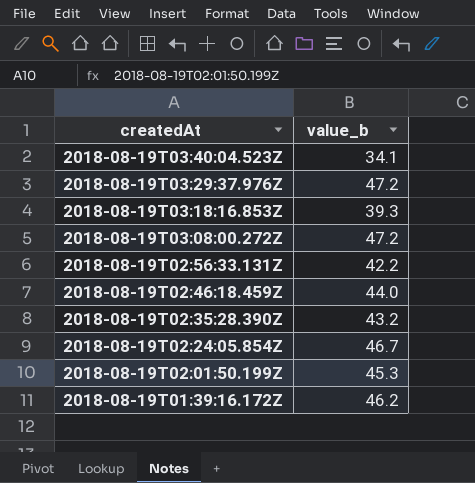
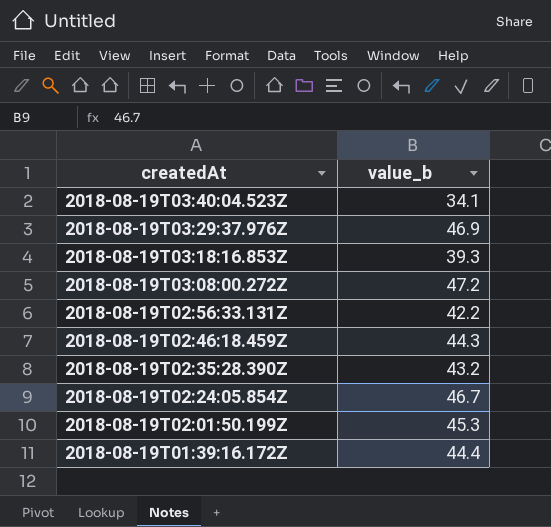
2018-08-19T03:29:37.976Z | value_b: 47.2 -> 46.9
2018-08-19T02:46:18.459Z | value_b: 44.0 -> 44.3
2018-08-19T01:39:16.172Z | value_b: 46.2 -> 44.4

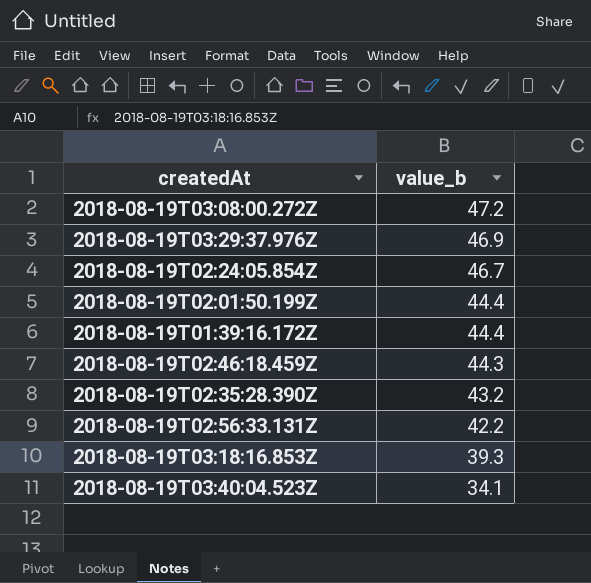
row order: createdAt descending -> value_b descending
2018-08-19T02:01:50.199Z | value_b: 45.3 -> 44.4

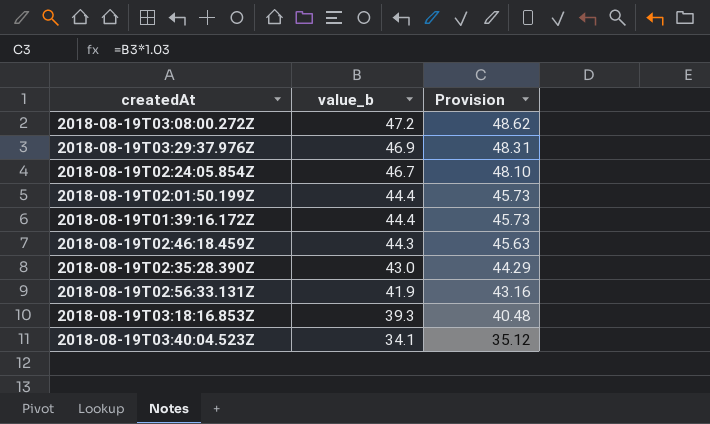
column Provision | formula: none -> [value_b] * 1.03
2018-08-19T02:35:28.390Z | value_b: 43.2 -> 43.0
2018-08-19T02:56:33.131Z | value_b: 42.2 -> 41.9

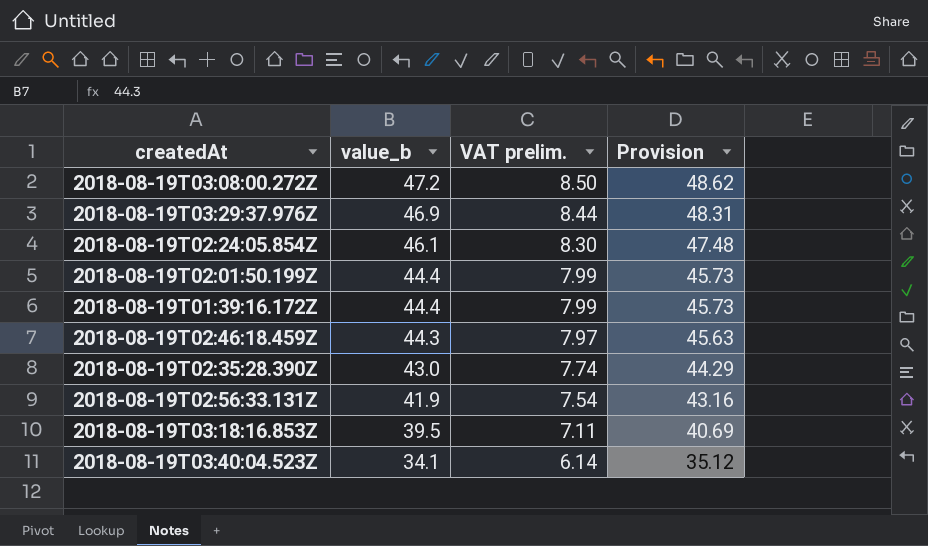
column VAT prelim. | formula: none -> [value_b] * 0.18
2018-08-19T02:24:05.854Z | value_b: 46.7 -> 46.1
2018-08-19T02:24:05.854Z | Provision: 48.10 -> 47.48
2018-08-19T03:18:16.853Z | value_b: 39.3 -> 39.5
2018-08-19T03:18:16.853Z | Provision: 40.48 -> 40.69

